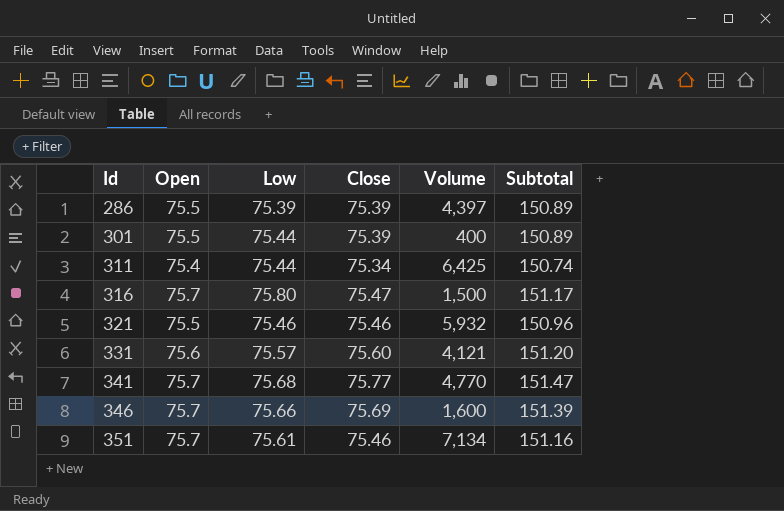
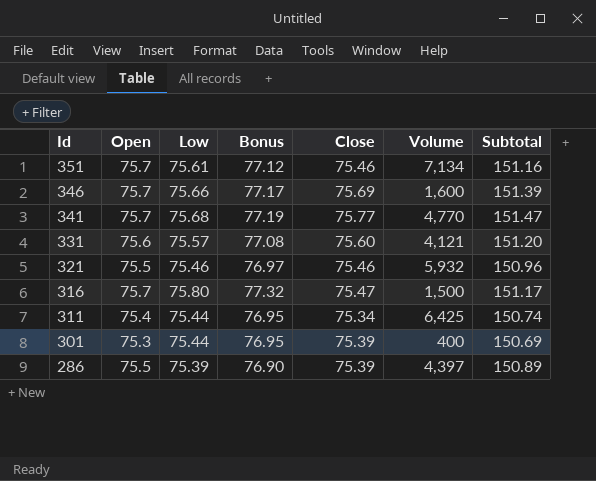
row order: Id ascending -> Id descending
column Bonus | formula: none -> [Low] * 1.02
301 | Open: 75.5 -> 75.3
301 | Subtotal: 150.89 -> 150.69

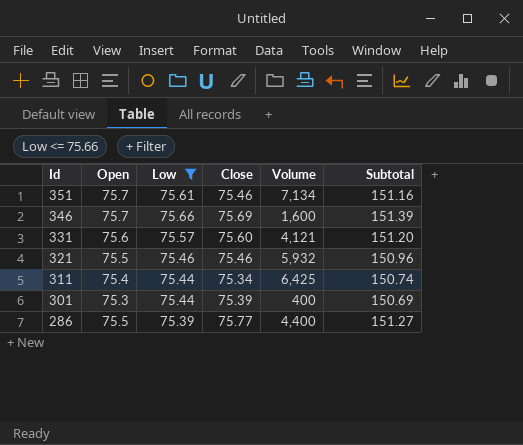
filter: none -> Low <= 75.66
column Bonus | formula: [Low] * 1.02 -> none
286 | Close: 75.39 -> 75.77
286 | Volume: 4,397 -> 4,400
286 | Subtotal: 150.89 -> 151.27

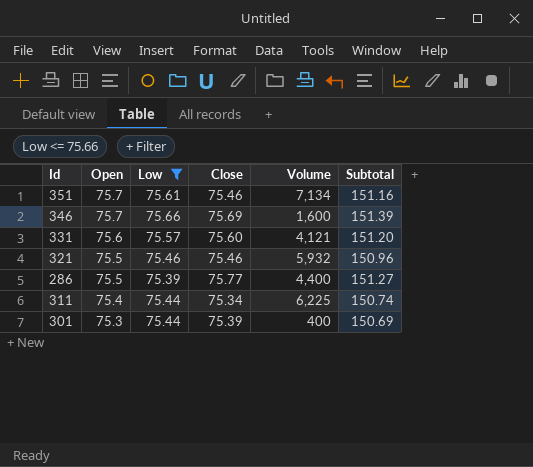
row order: Id descending -> Open descending
311 | Volume: 6,425 -> 6,225

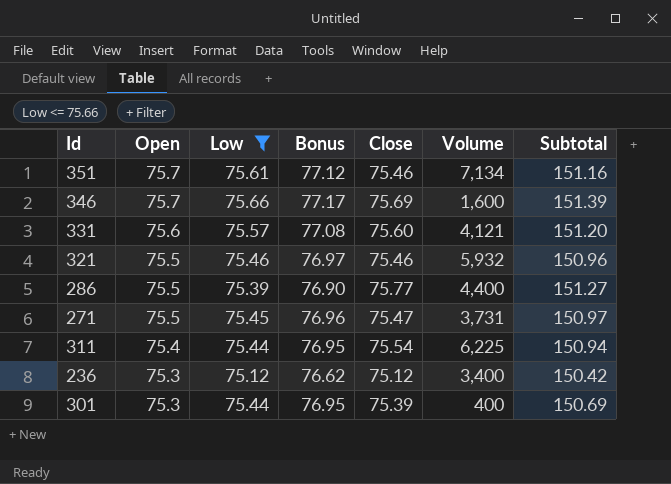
column Bonus | formula: none -> [Low] * 1.02
row 271: none -> 75.5 | 75.45 | 76.96 | 75.47 | 3,731 | 150.97
311 | Close: 75.34 -> 75.54
311 | Subtotal: 150.74 -> 150.94
row 236: none -> 75.3 | 75.12 | 76.62 | 75.12 | 3,400 | 150.42

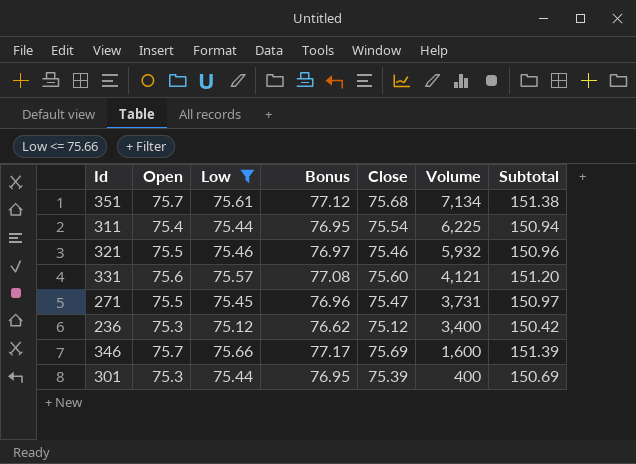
row order: Open descending -> Volume descending
row 286: 75.5 | 75.39 | 76.90 | 75.77 | 4,400 | 151.27 -> none
351 | Close: 75.46 -> 75.68
351 | Subtotal: 151.16 -> 151.38

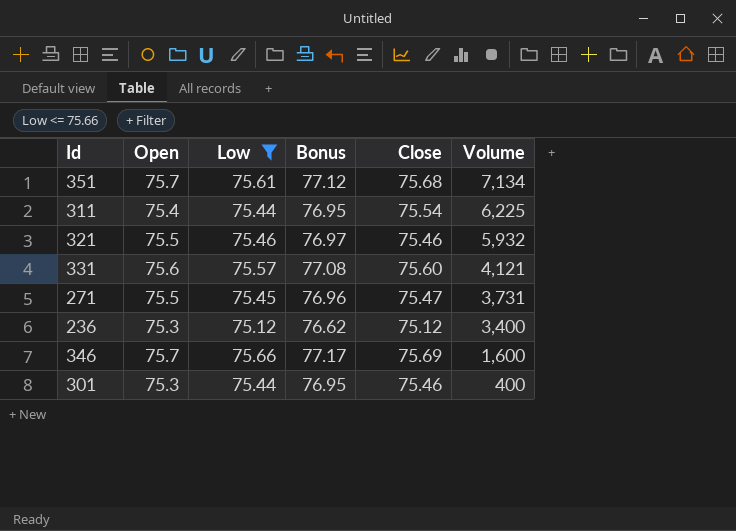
column Subtotal | formula: [Open] + [Close] -> none
301 | Close: 75.39 -> 75.46

